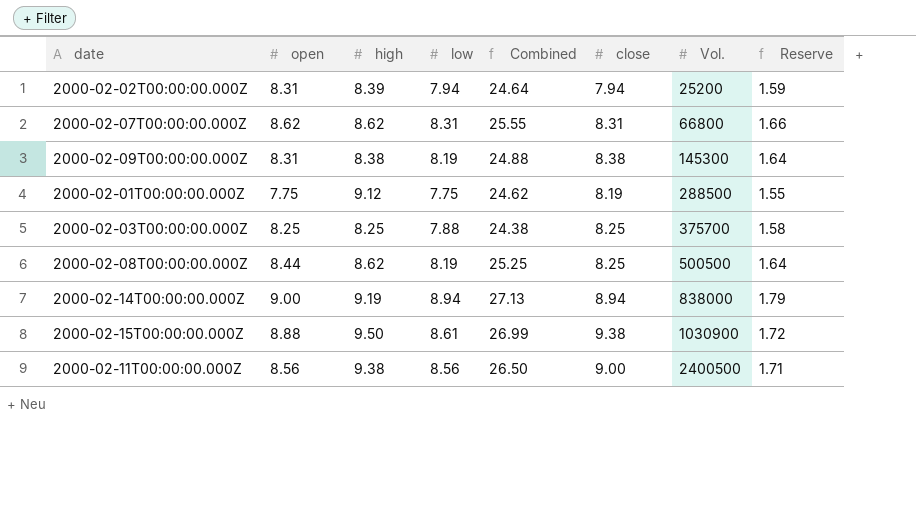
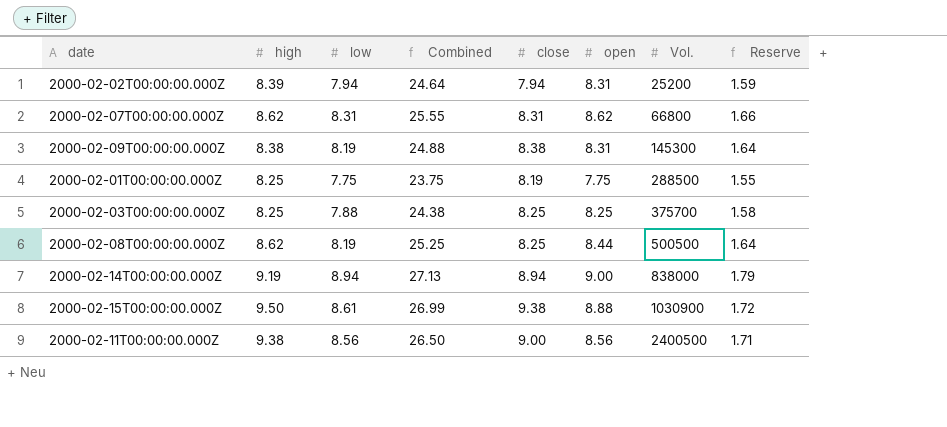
column open | position: 2 -> 6
2000-02-01T00:00:00.000Z | high: 9.12 -> 8.25
2000-02-01T00:00:00.000Z | Combined: 24.62 -> 23.75

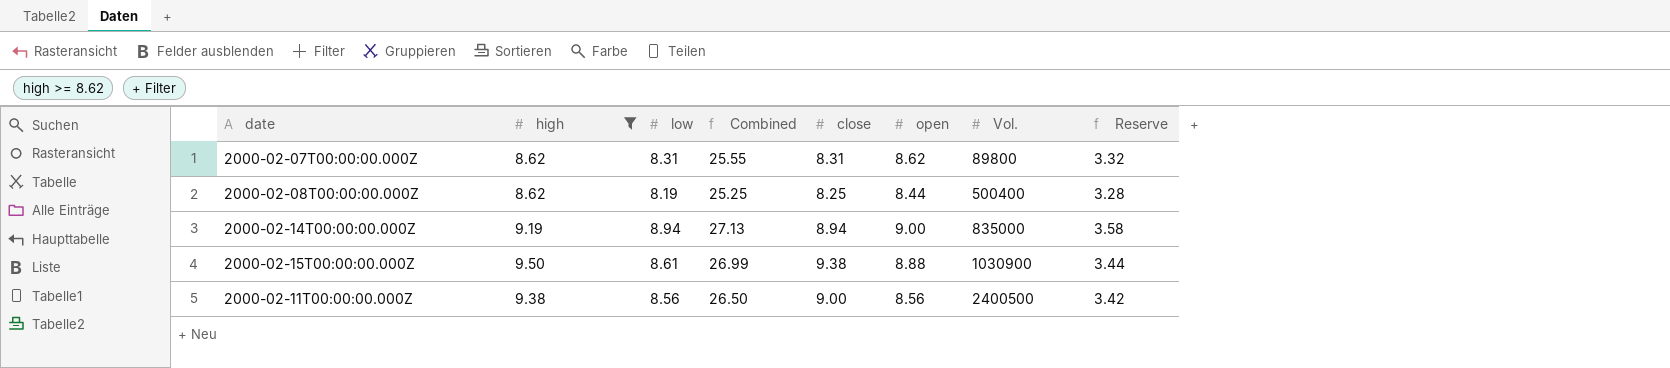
filter: none -> high >= 8.62
column Reserve | formula: [low] * 0.2 -> [low] * 0.4
2000-02-07T00:00:00.000Z | Vol.: 66800 -> 89800
2000-02-08T00:00:00.000Z | Vol.: 500500 -> 500400
2000-02-14T00:00:00.000Z | Vol.: 838000 -> 835000

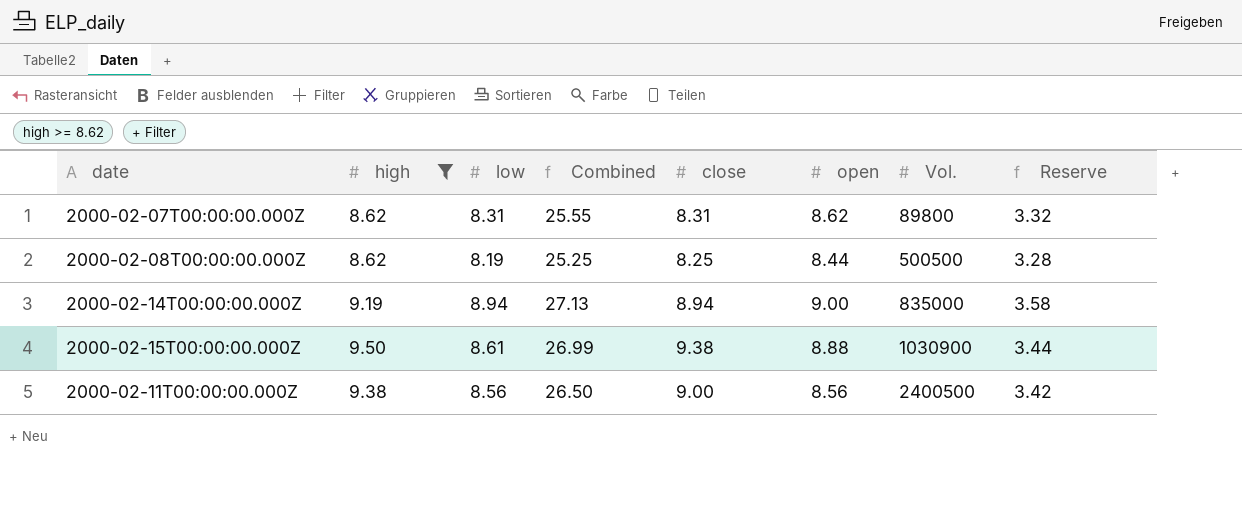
2000-02-08T00:00:00.000Z | Vol.: 500400 -> 500500

